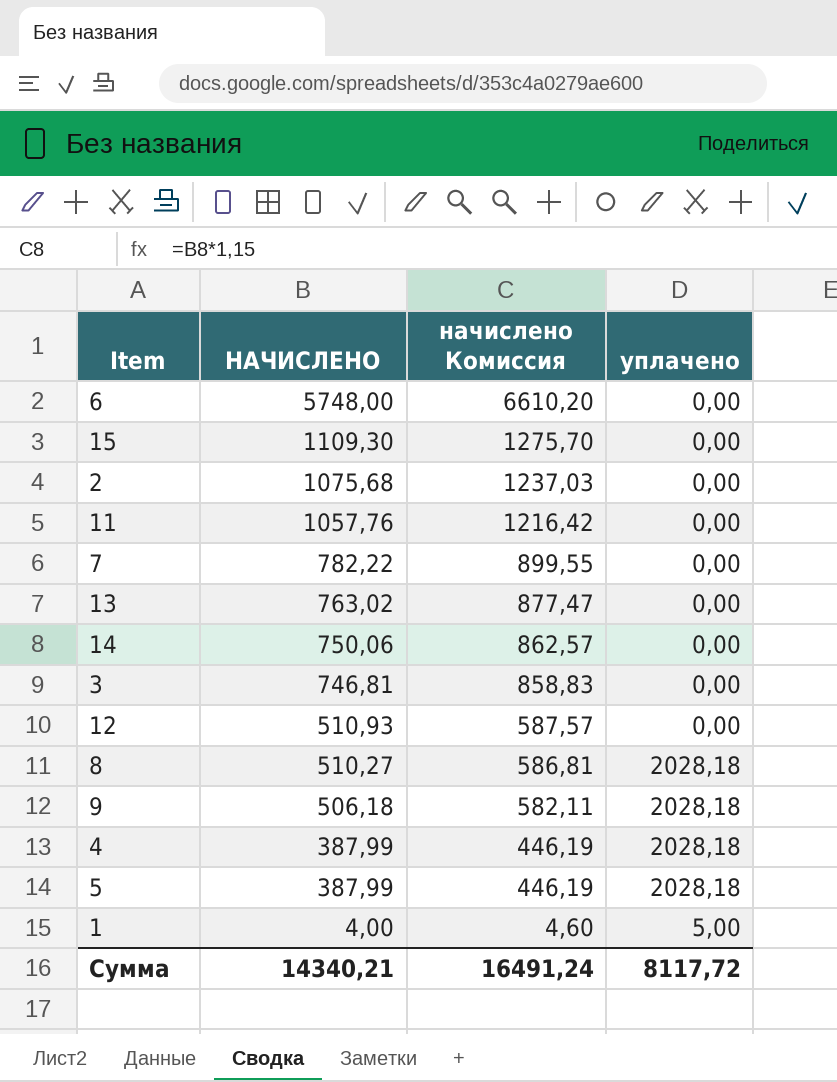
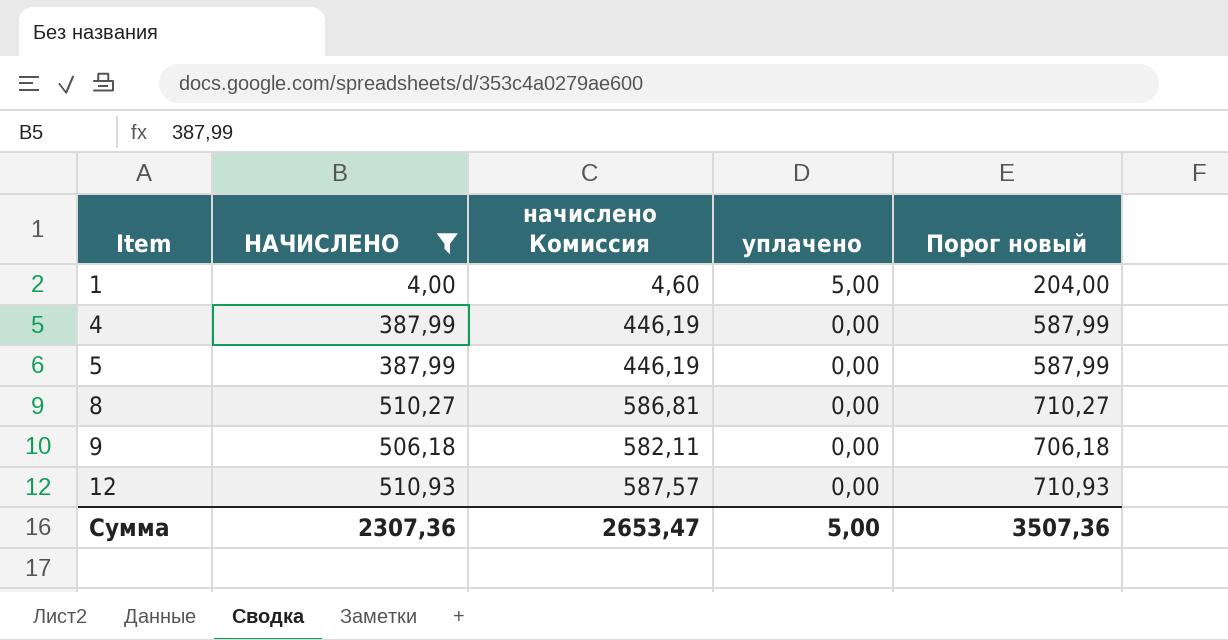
filter: none -> НАЧИСЛЕНО <= 510,93
row order: НАЧИСЛЕНО descending -> Item ascending
column Порог новый | formula: none -> [НАЧИСЛЕНО] + 200
4 | уплачено: 2028,18 -> 0,00
5 | уплачено: 2028,18 -> 0,00
8 | уплачено: 2028,18 -> 0,00
9 | уплачено: 2028,18 -> 0,00
Сумма | НАЧИСЛЕНО: 14340,21 -> 2307,36
Сумма | начислено Комиссия: 16491,24 -> 2653,47
Сумма | уплачено: 8117,72 -> 5,00

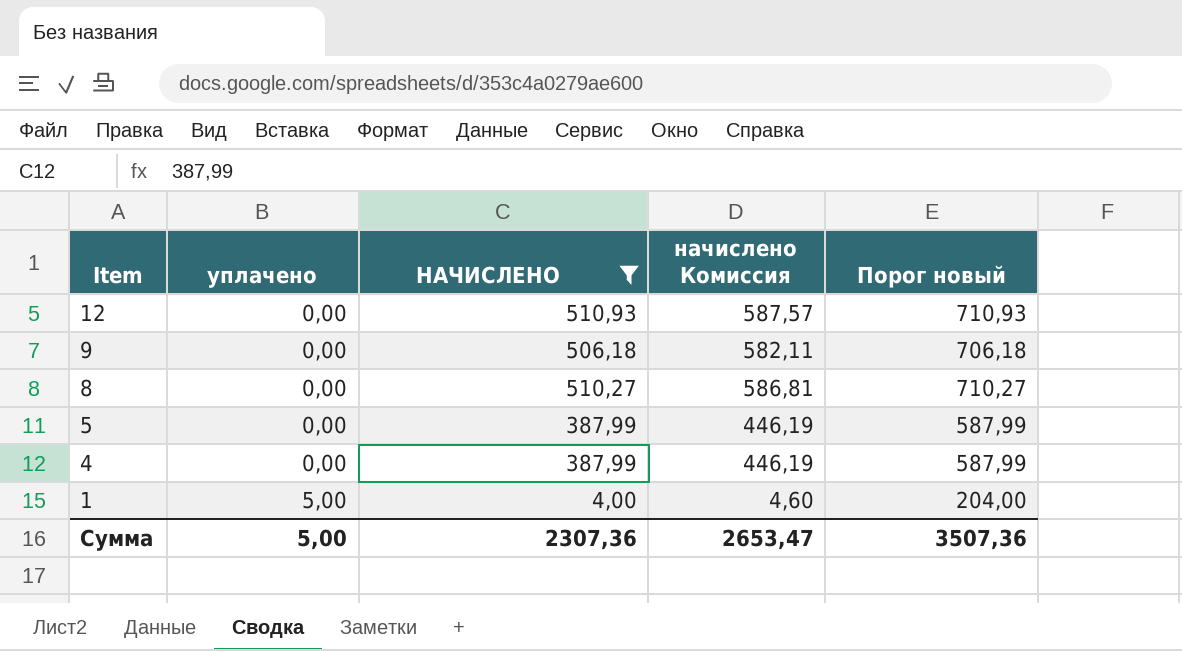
row order: Item ascending -> Item descending
column уплачено | position: 4 -> 2

